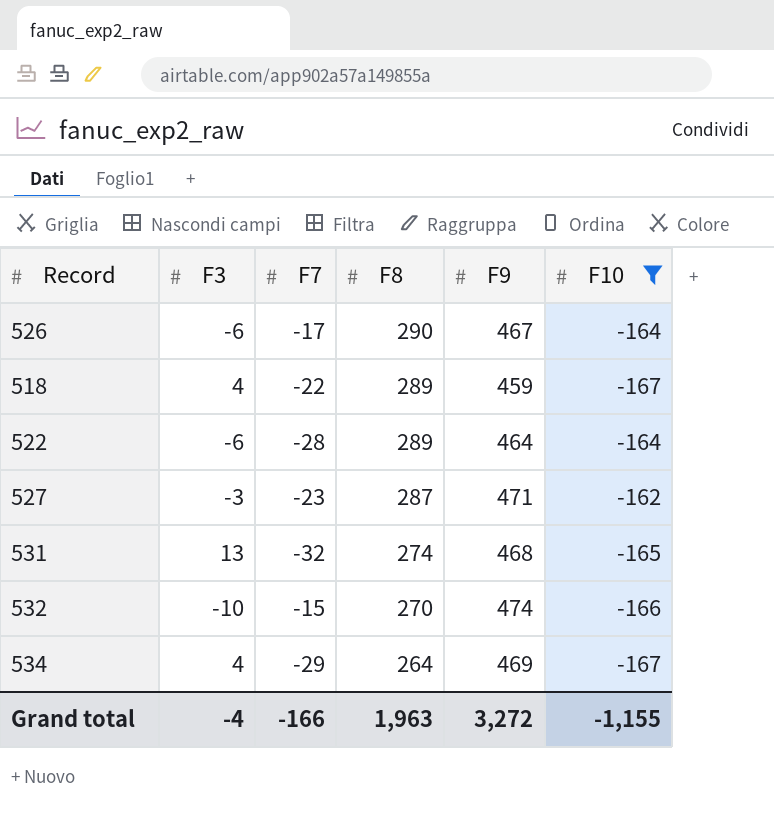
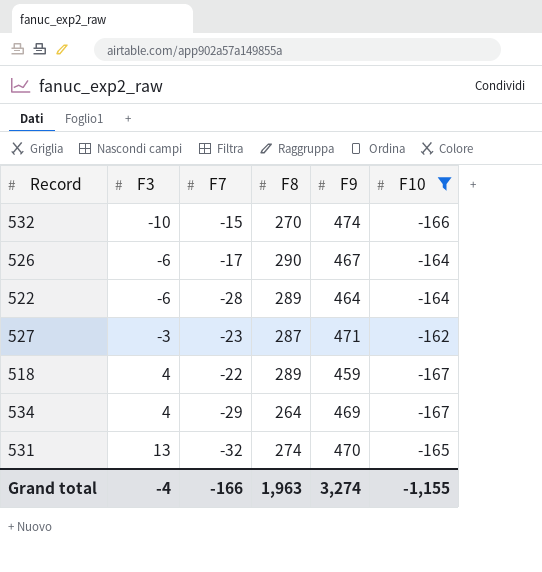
row order: F8 descending -> F3 ascending
531 | F9: 468 -> 470
Grand total | F9: 3,272 -> 3,274

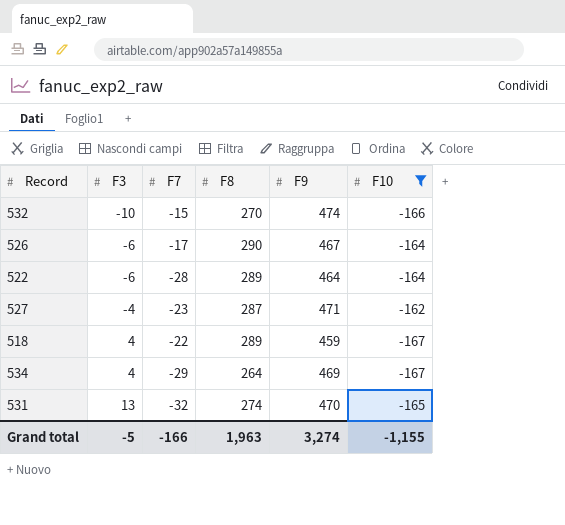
527 | F3: -3 -> -4
Grand total | F3: -4 -> -5

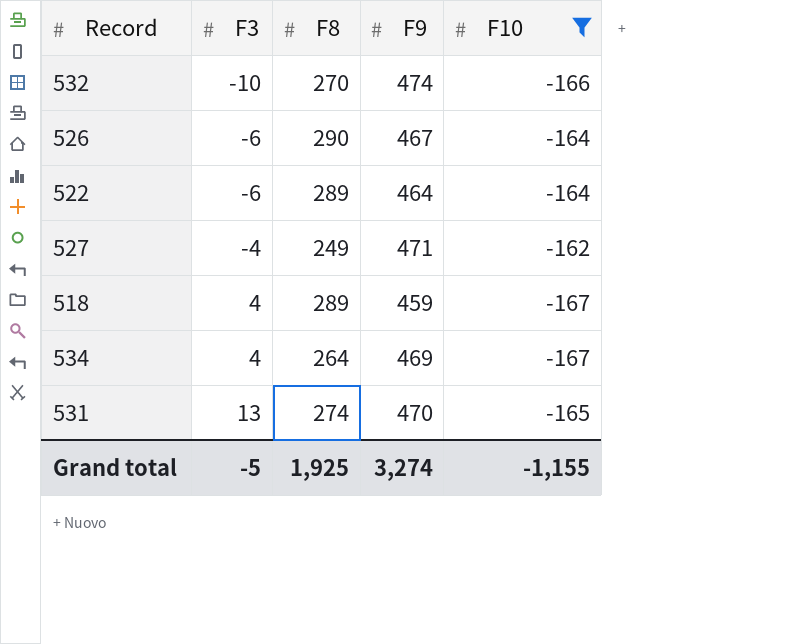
column F7 | position: 3 -> none
527 | F8: 287 -> 249
Grand total | F8: 1,963 -> 1,925

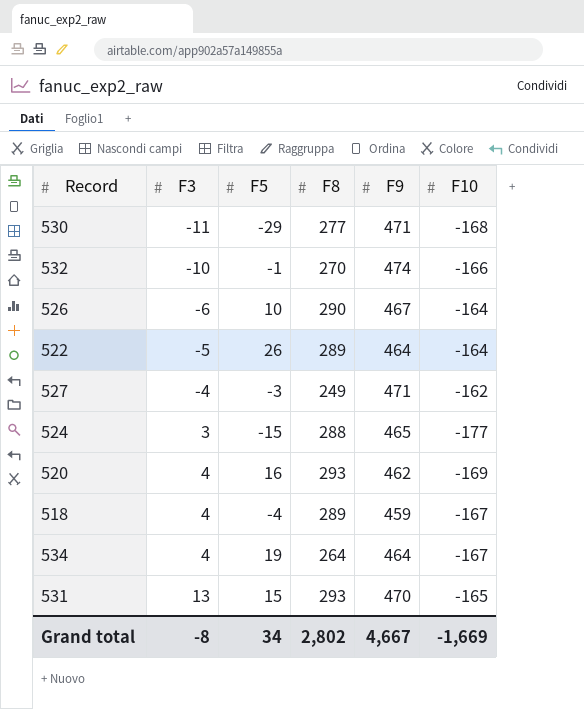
filter: F10 >= -167 -> none
column F5 | position: none -> 3
522 | F3: -6 -> -5
534 | F9: 469 -> 464
531 | F8: 274 -> 293
Grand total | F3: -5 -> -8
Grand total | F8: 1,925 -> 2,802
Grand total | F9: 3,274 -> 4,667
Grand total | F10: -1,155 -> -1,669

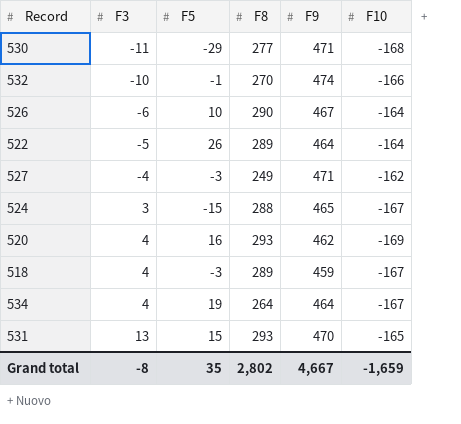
524 | F10: -177 -> -167
518 | F5: -4 -> -3
Grand total | F5: 34 -> 35
Grand total | F10: -1,669 -> -1,659

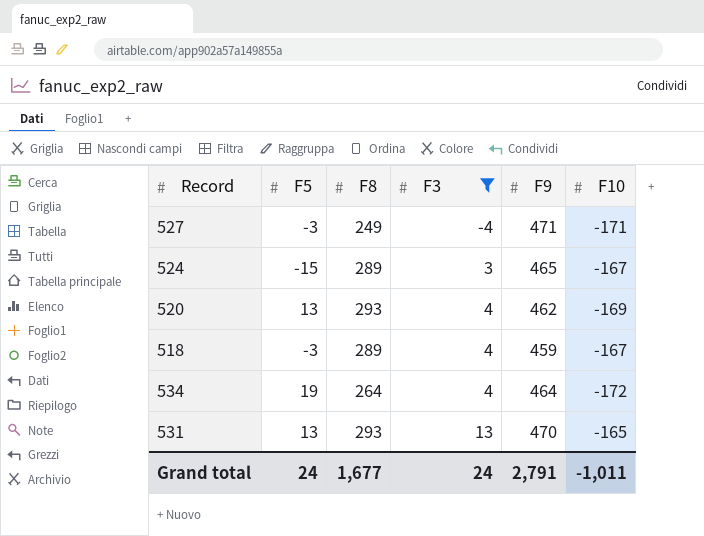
filter: none -> F3 >= -4
column F3 | position: 2 -> 4
527 | F10: -162 -> -171
524 | F8: 288 -> 289
520 | F5: 16 -> 13
534 | F10: -167 -> -172
531 | F5: 15 -> 13
Grand total | F5: 35 -> 24
Grand total | F8: 2,802 -> 1,677
Grand total | F3: -8 -> 24
Grand total | F9: 4,667 -> 2,791
Grand total | F10: -1,659 -> -1,011

